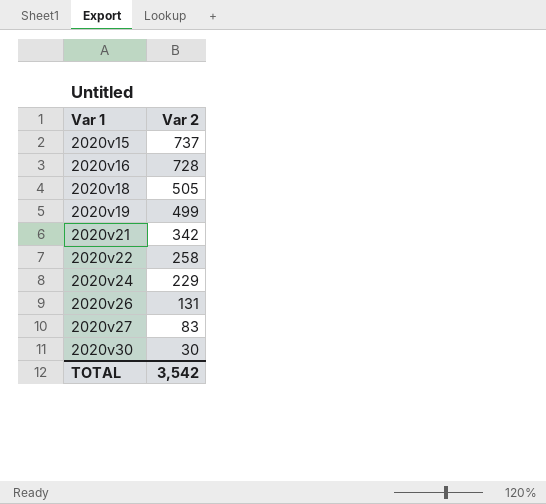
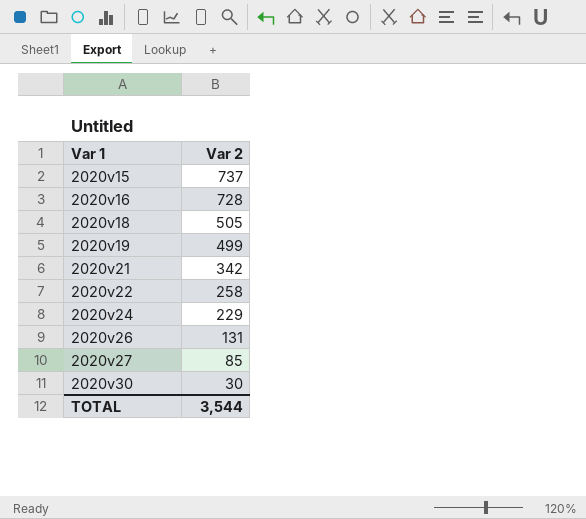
2020v27 | Var 2: 83 -> 85
TOTAL | Var 2: 3,542 -> 3,544

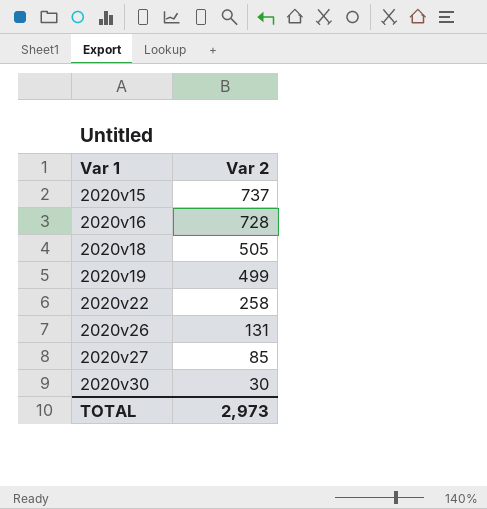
row 2020v21: 342 -> none
row 2020v24: 229 -> none
TOTAL | Var 2: 3,544 -> 2,973

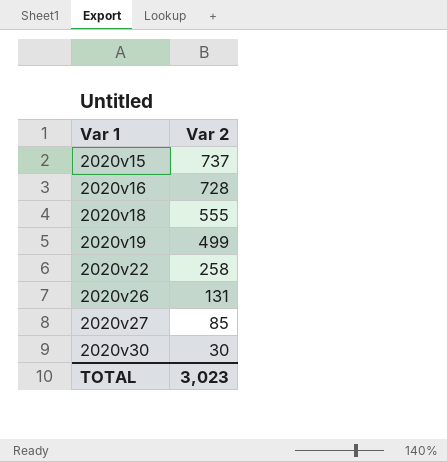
2020v18 | Var 2: 505 -> 555
TOTAL | Var 2: 2,973 -> 3,023

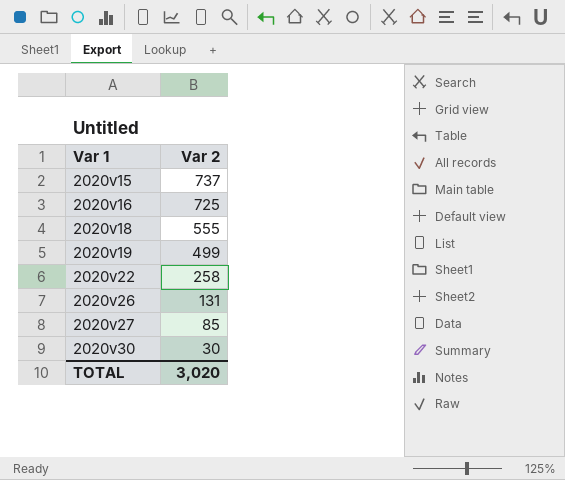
2020v16 | Var 2: 728 -> 725
TOTAL | Var 2: 3,023 -> 3,020

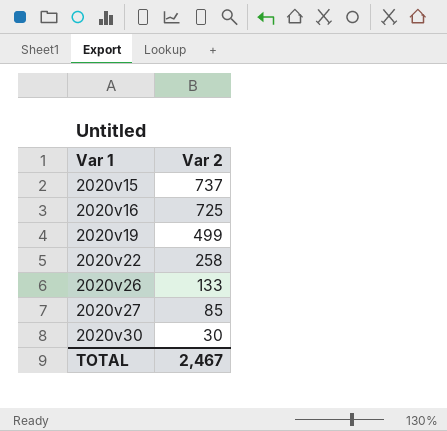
row 2020v18: 555 -> none
2020v26 | Var 2: 131 -> 133
TOTAL | Var 2: 3,020 -> 2,467

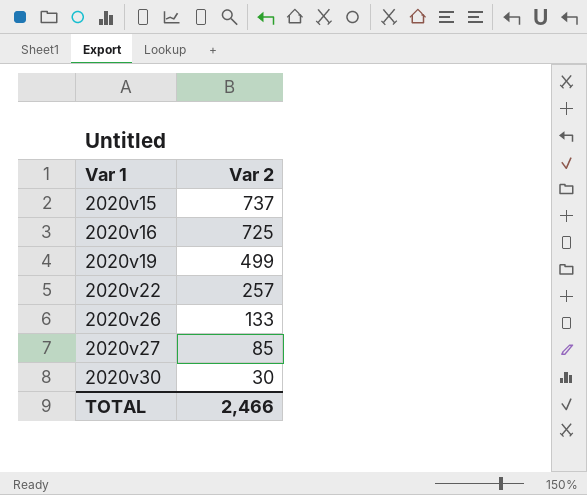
2020v22 | Var 2: 258 -> 257
TOTAL | Var 2: 2,467 -> 2,466

